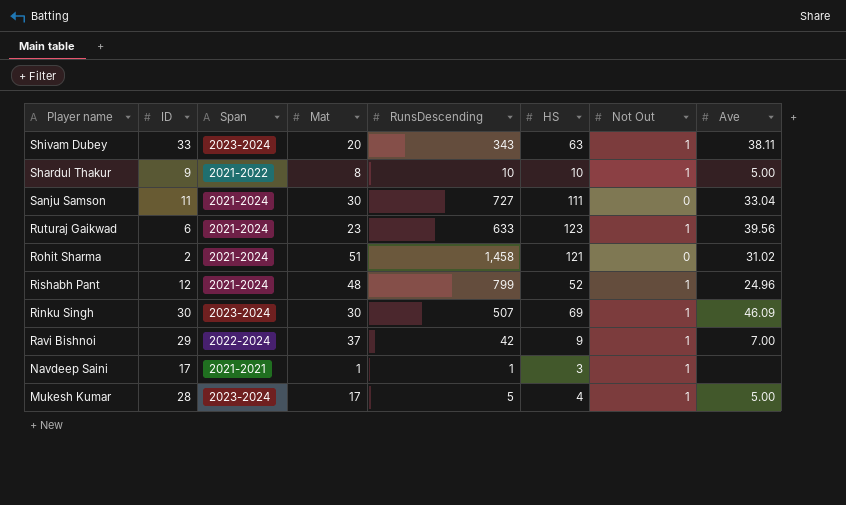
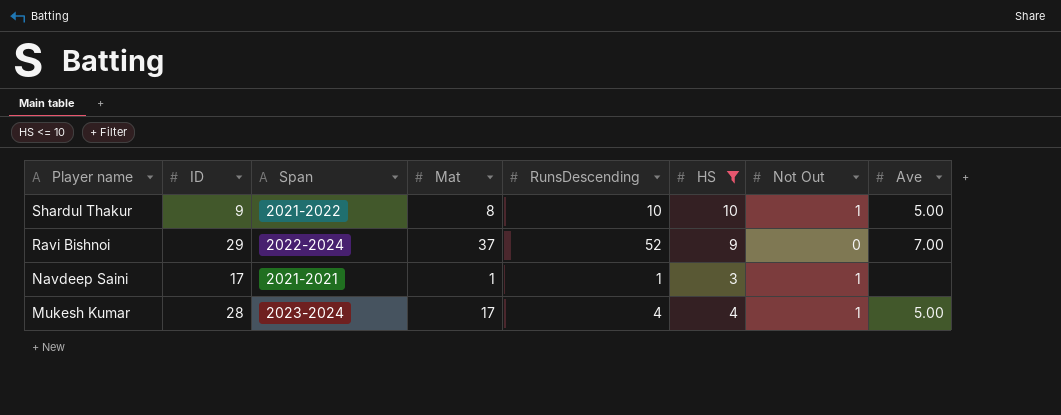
filter: none -> HS <= 10
Ravi Bishnoi | RunsDescending: 42 -> 52
Ravi Bishnoi | Not Out: 1 -> 0
Mukesh Kumar | RunsDescending: 5 -> 4

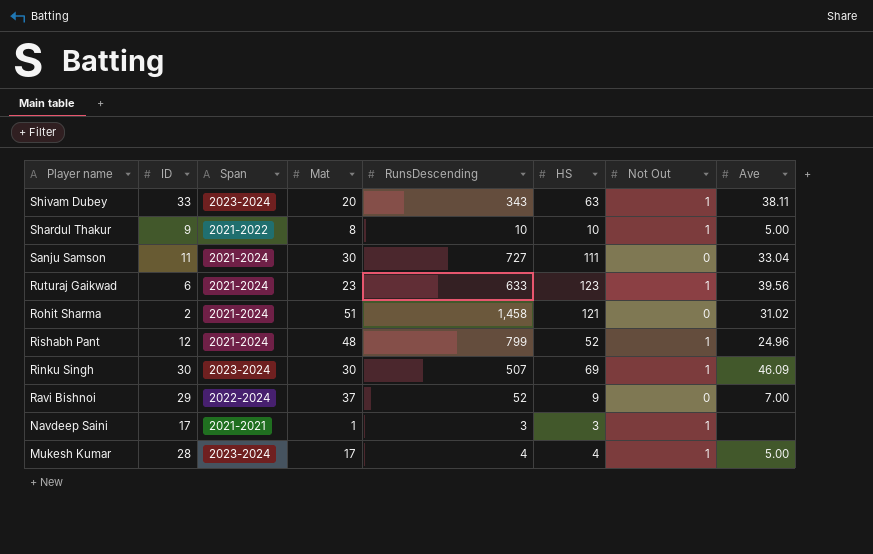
filter: HS <= 10 -> none
Navdeep Saini | RunsDescending: 1 -> 3

